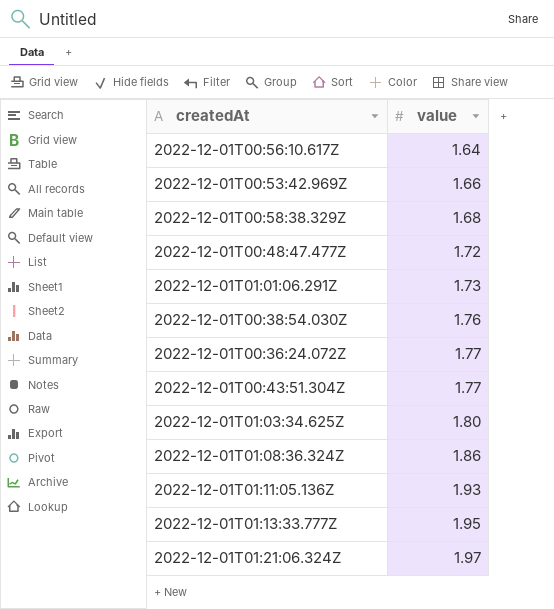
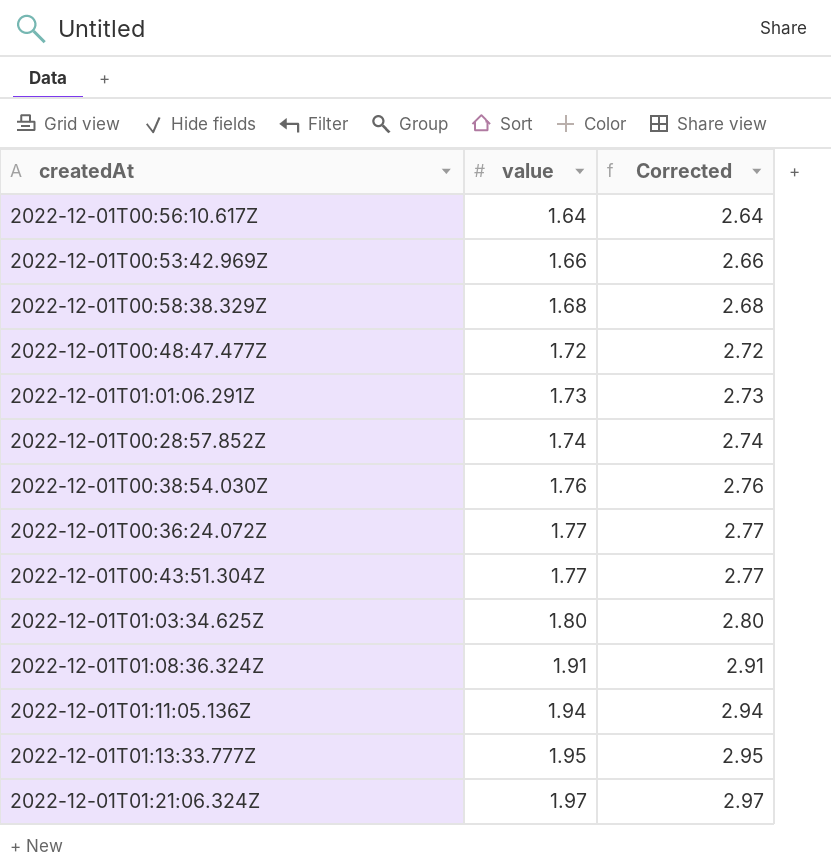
column Corrected | formula: none -> [value] + 1
row 2022-12-01T00:28:57.852Z: none -> 1.74 | 2.74
2022-12-01T01:08:36.324Z | value: 1.86 -> 1.91
2022-12-01T01:11:05.136Z | value: 1.93 -> 1.94

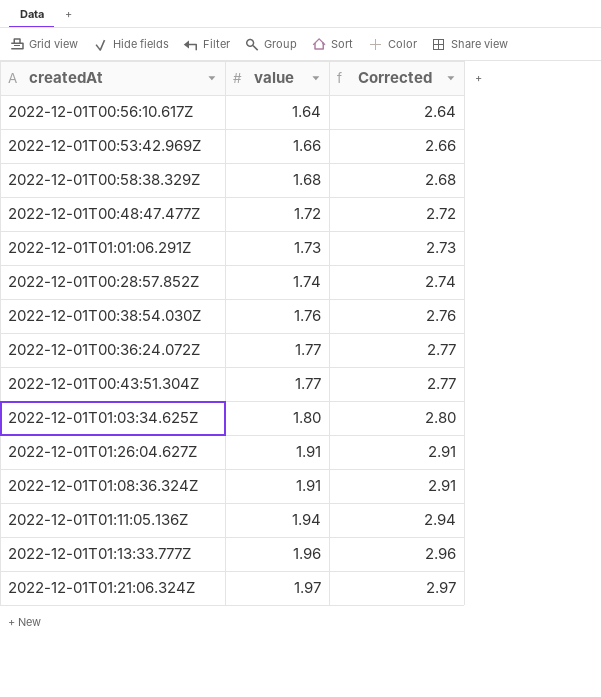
row 2022-12-01T01:26:04.627Z: none -> 1.91 | 2.91
2022-12-01T01:13:33.777Z | value: 1.95 -> 1.96
2022-12-01T01:13:33.777Z | Corrected: 2.95 -> 2.96

